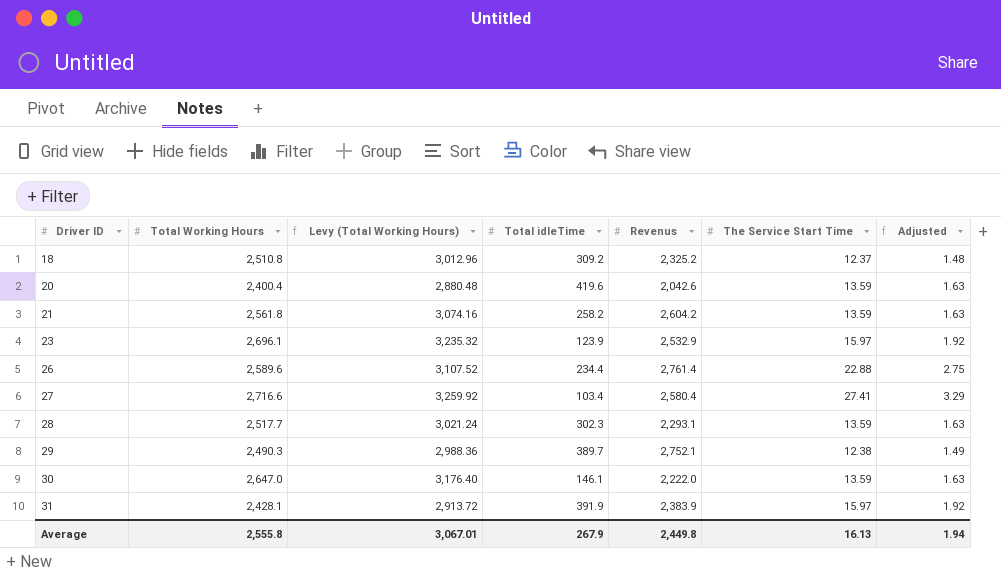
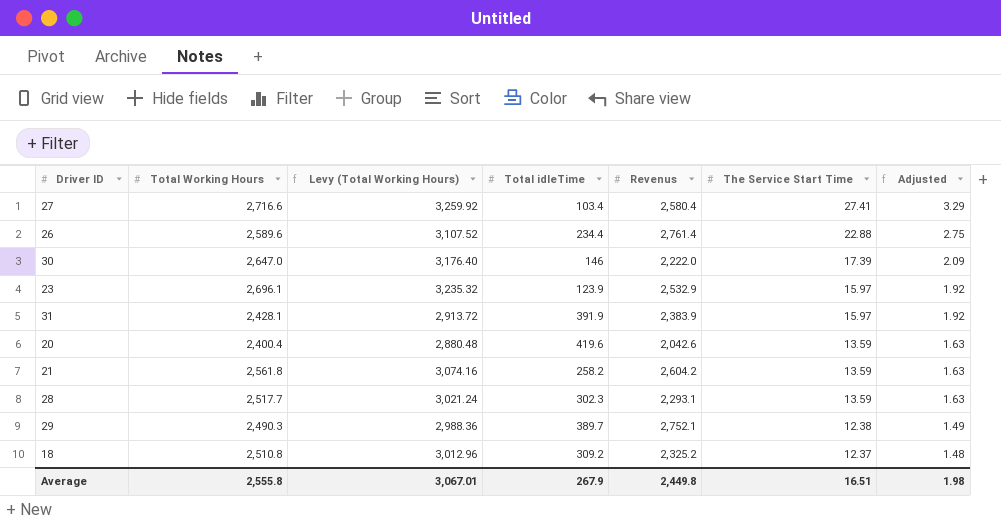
row order: Driver ID ascending -> The Service Start Time descending
30 | Total idleTime: 146.1 -> 146
30 | The Service Start Time: 13.59 -> 17.39
30 | Adjusted: 1.63 -> 2.09
Average | The Service Start Time: 16.13 -> 16.51
Average | Adjusted: 1.94 -> 1.98

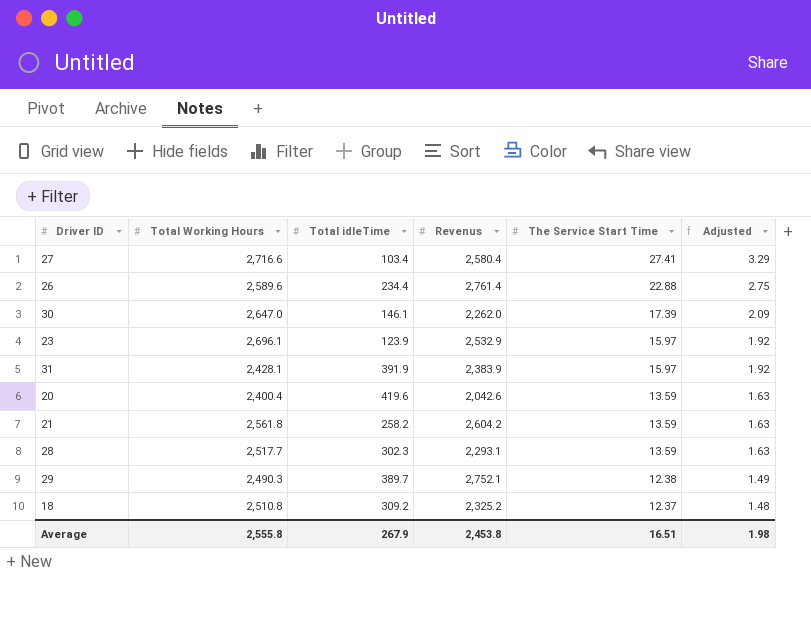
column Levy (Total Working Hours) | formula: [Total Working Hours] * 1.2 -> none
30 | Total idleTime: 146 -> 146.1
30 | Revenus: 2,222.0 -> 2,262.0
Average | Revenus: 2,449.8 -> 2,453.8

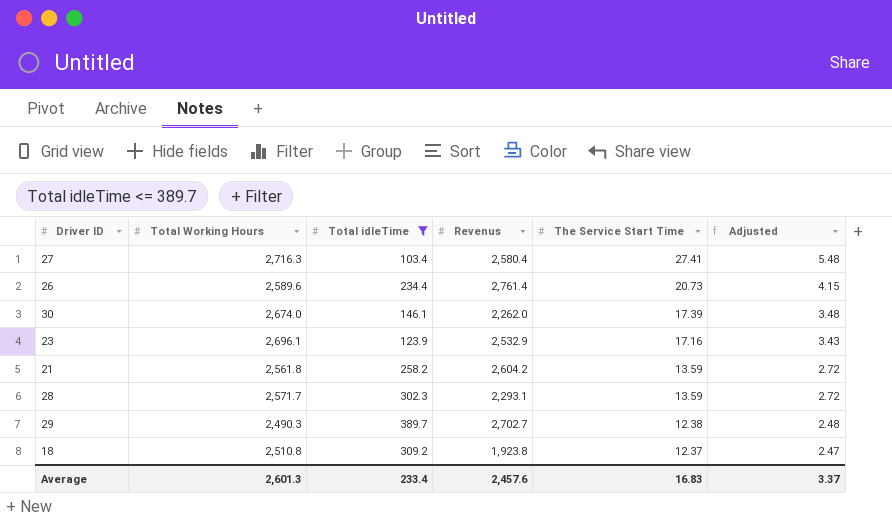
filter: none -> Total idleTime <= 389.7
column Adjusted | formula: [The Service Start Time] * 0.12 -> [The Service Start Time] * 0.2
27 | Total Working Hours: 2,716.6 -> 2,716.3
26 | The Service Start Time: 22.88 -> 20.73
30 | Total Working Hours: 2,647.0 -> 2,674.0
23 | The Service Start Time: 15.97 -> 17.16
28 | Total Working Hours: 2,517.7 -> 2,571.7
29 | Revenus: 2,752.1 -> 2,702.7
18 | Revenus: 2,325.2 -> 1,923.8
Average | Total Working Hours: 2,555.8 -> 2,601.3
Average | Total idleTime: 267.9 -> 233.4
Average | Revenus: 2,453.8 -> 2,457.6
Average | The Service Start Time: 16.51 -> 16.83
Average | Adjusted: 1.98 -> 3.37

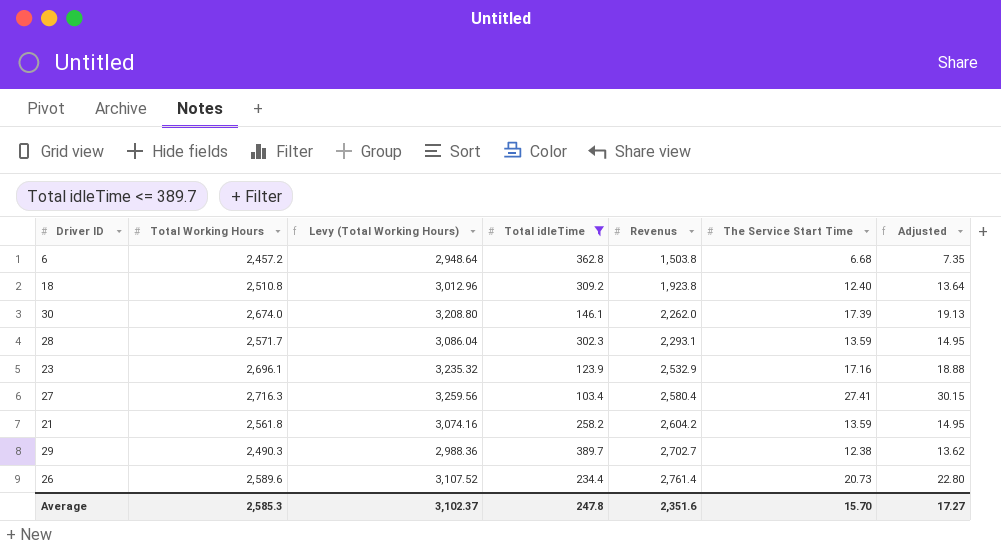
row order: The Service Start Time descending -> Revenus ascending
column Levy (Total Working Hours) | formula: none -> [Total Working Hours] * 1.2
column Adjusted | formula: [The Service Start Time] * 0.2 -> [The Service Start Time] * 1.1
row 6: none -> 2,457.2 | 2,948.64 | 362.8 | 1,503.8 | 6.68 | 7.35
18 | The Service Start Time: 12.37 -> 12.40
Average | Total Working Hours: 2,601.3 -> 2,585.3
Average | Total idleTime: 233.4 -> 247.8
Average | Revenus: 2,457.6 -> 2,351.6
Average | The Service Start Time: 16.83 -> 15.70
Average | Adjusted: 3.37 -> 17.27

